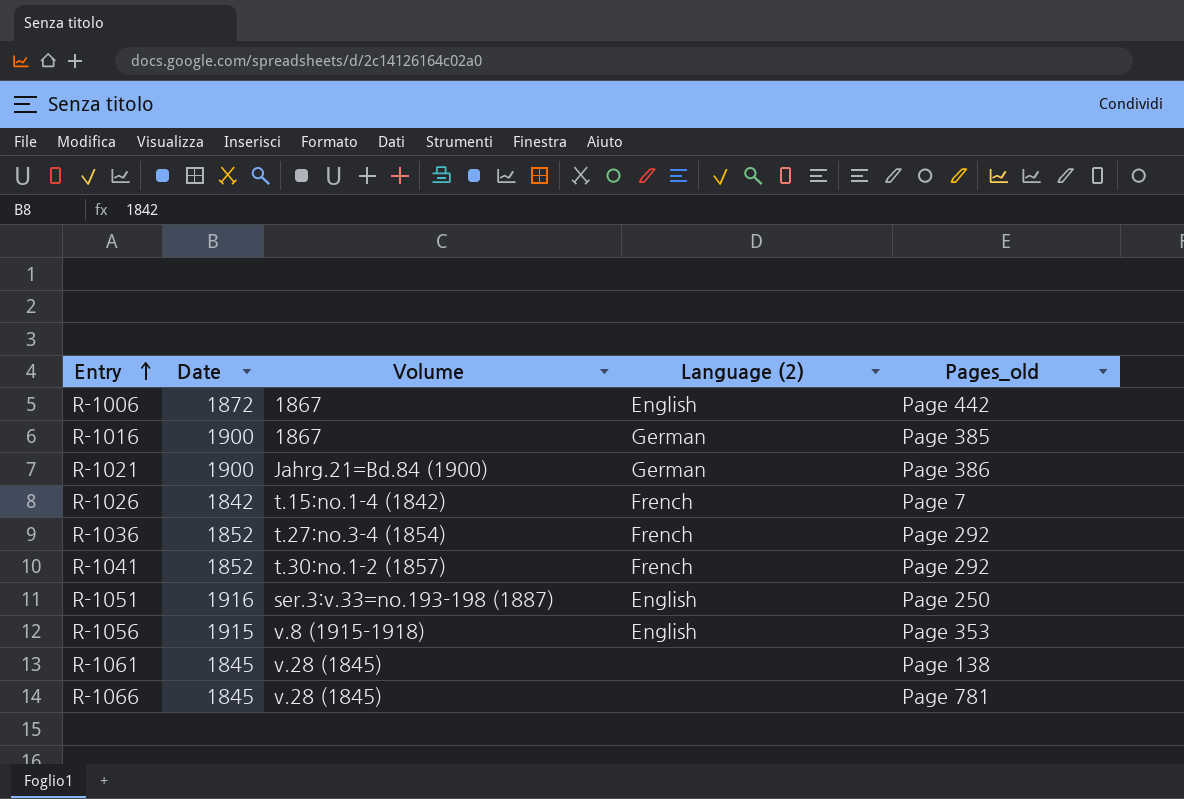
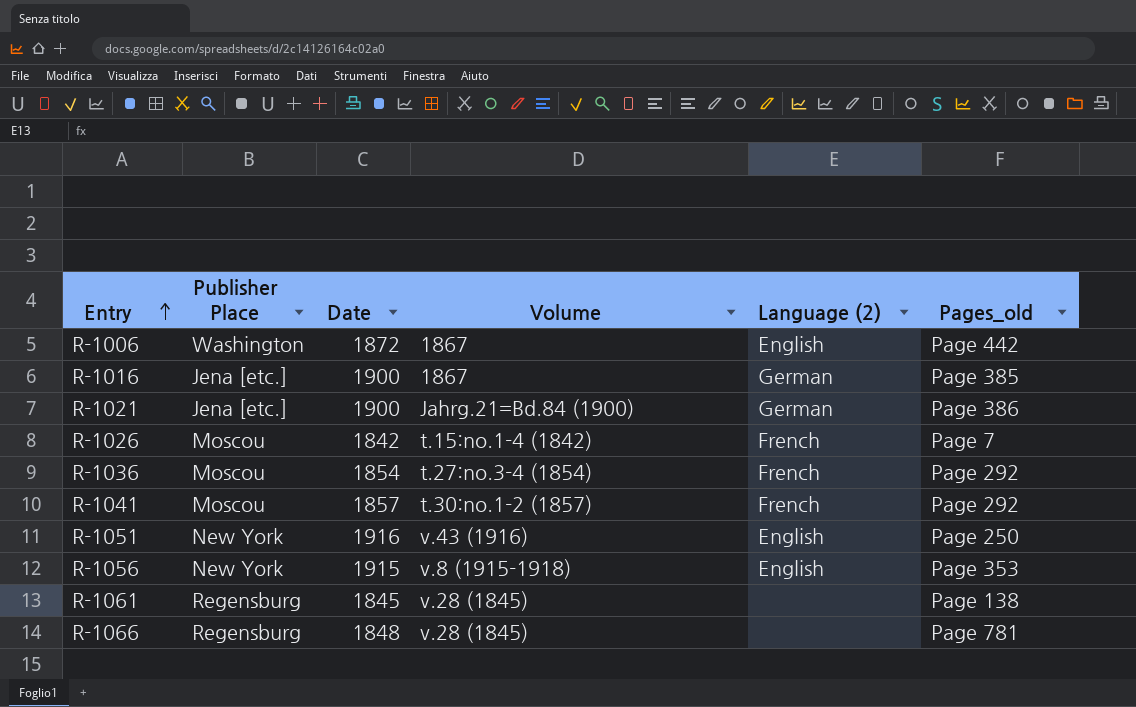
column Publisher Place | position: none -> 2
R-1036 | Date: 1852 -> 1854
R-1041 | Date: 1852 -> 1857
R-1051 | Volume: ser.3:v.33=no.193-198 (1887) -> v.43 (1916)
R-1066 | Date: 1845 -> 1848

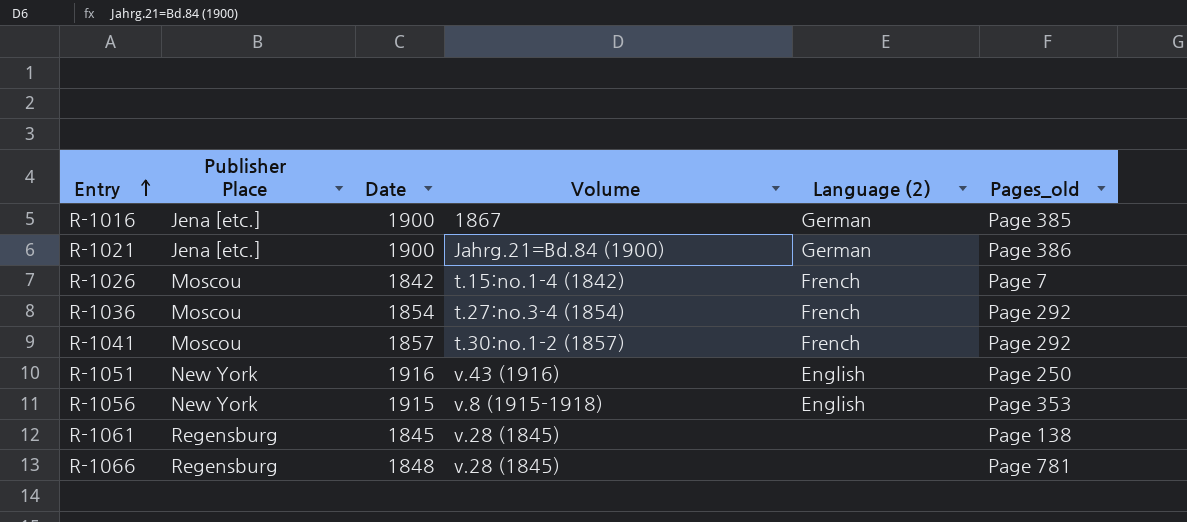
row R-1006: Washington | 1872 | 1867 | English | Page 442 -> none

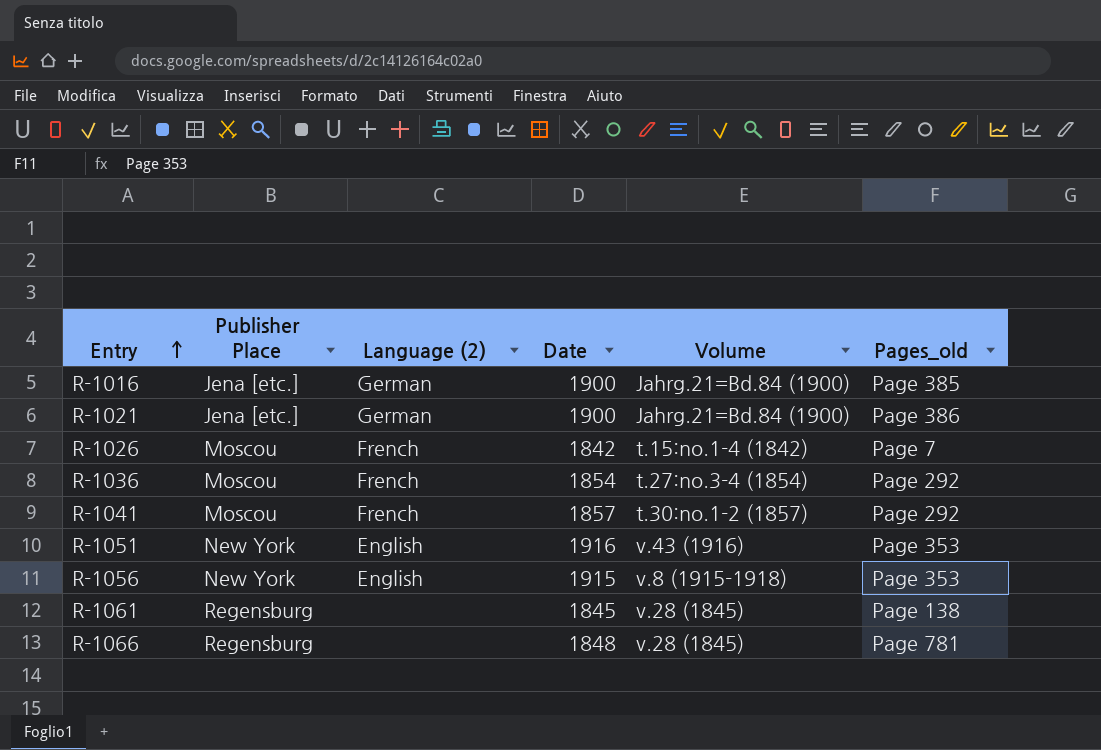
column Language (2) | position: 5 -> 3
R-1016 | Volume: 1867 -> Jahrg.21=Bd.84 (1900)
R-1051 | Pages_old: Page 250 -> Page 353

